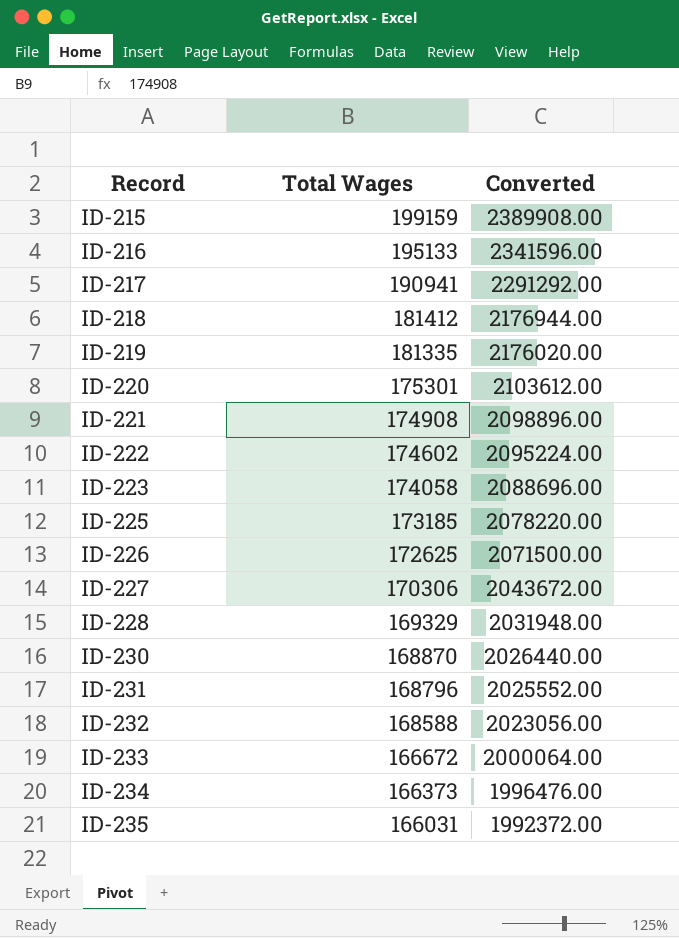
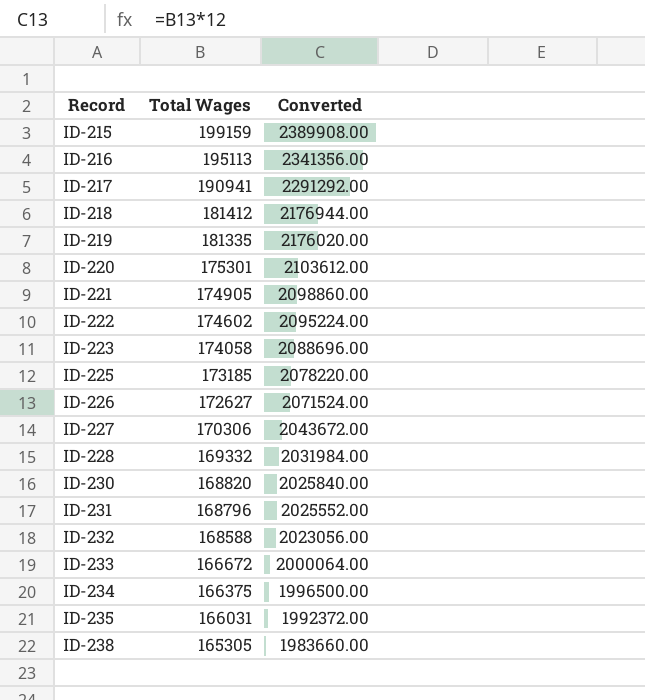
ID-216 | Total Wages: 195133 -> 195113
ID-216 | Converted: 2341596.00 -> 2341356.00
ID-221 | Total Wages: 174908 -> 174905
ID-221 | Converted: 2098896.00 -> 2098860.00
ID-226 | Total Wages: 172625 -> 172627
ID-226 | Converted: 2071500.00 -> 2071524.00
ID-228 | Total Wages: 169329 -> 169332
ID-228 | Converted: 2031948.00 -> 2031984.00
ID-230 | Total Wages: 168870 -> 168820
ID-230 | Converted: 2026440.00 -> 2025840.00
ID-234 | Total Wages: 166373 -> 166375
ID-234 | Converted: 1996476.00 -> 1996500.00
row ID-238: none -> 165305 | 1983660.00

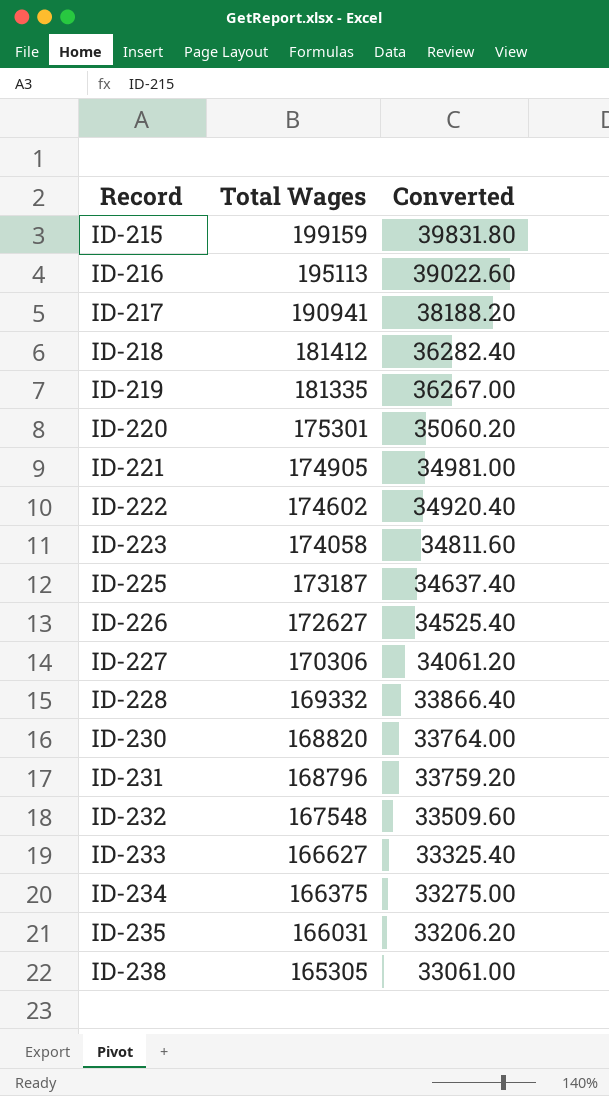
column Converted | formula: [Total Wages] * 12 -> [Total Wages] * 0.2
ID-225 | Total Wages: 173185 -> 173187
ID-232 | Total Wages: 168588 -> 167548
ID-233 | Total Wages: 166672 -> 166627

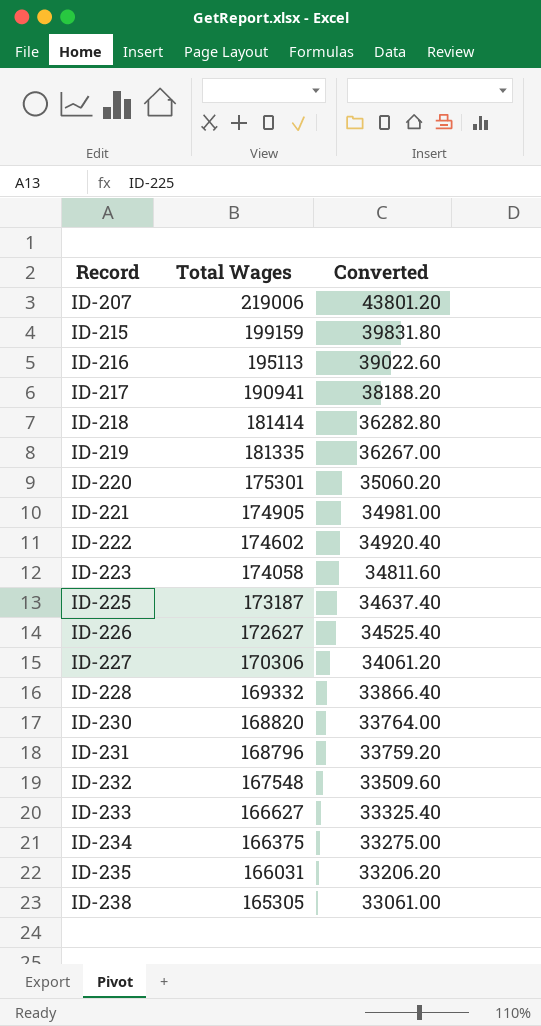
row ID-207: none -> 219006 | 43801.20
ID-218 | Total Wages: 181412 -> 181414
ID-218 | Converted: 36282.40 -> 36282.80

